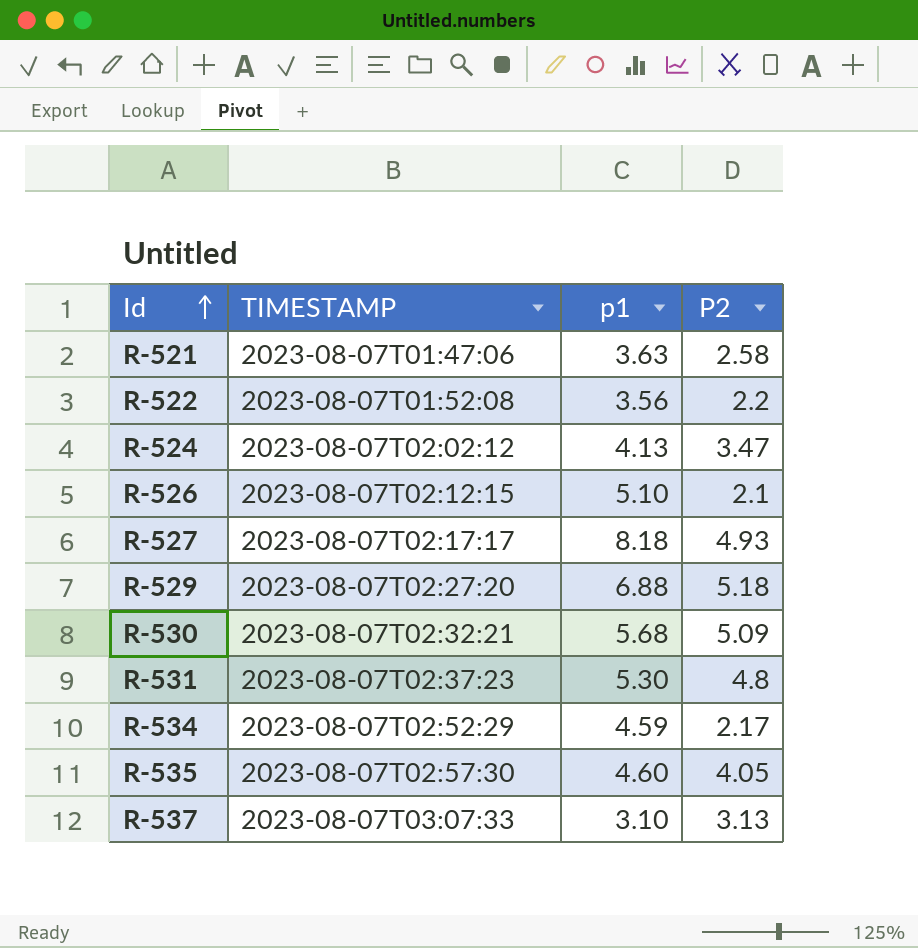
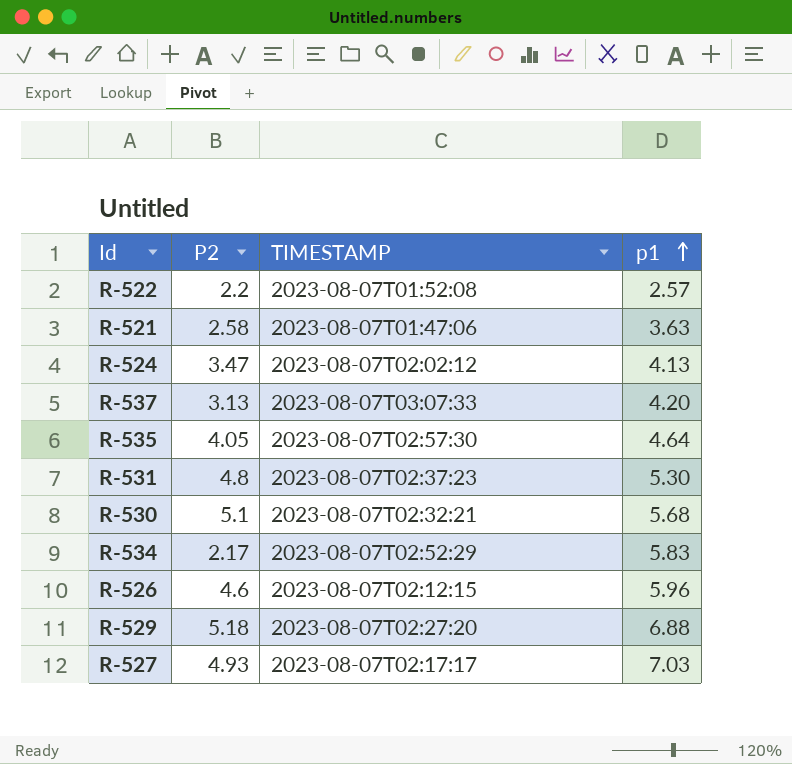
row order: Id ascending -> p1 ascending
column P2 | position: 4 -> 2
R-522 | p1: 3.56 -> 2.57
R-537 | p1: 3.10 -> 4.20
R-535 | p1: 4.60 -> 4.64
R-530 | P2: 5.09 -> 5.1
R-534 | p1: 4.59 -> 5.83
R-526 | P2: 2.1 -> 4.6
R-526 | p1: 5.10 -> 5.96
R-527 | p1: 8.18 -> 7.03

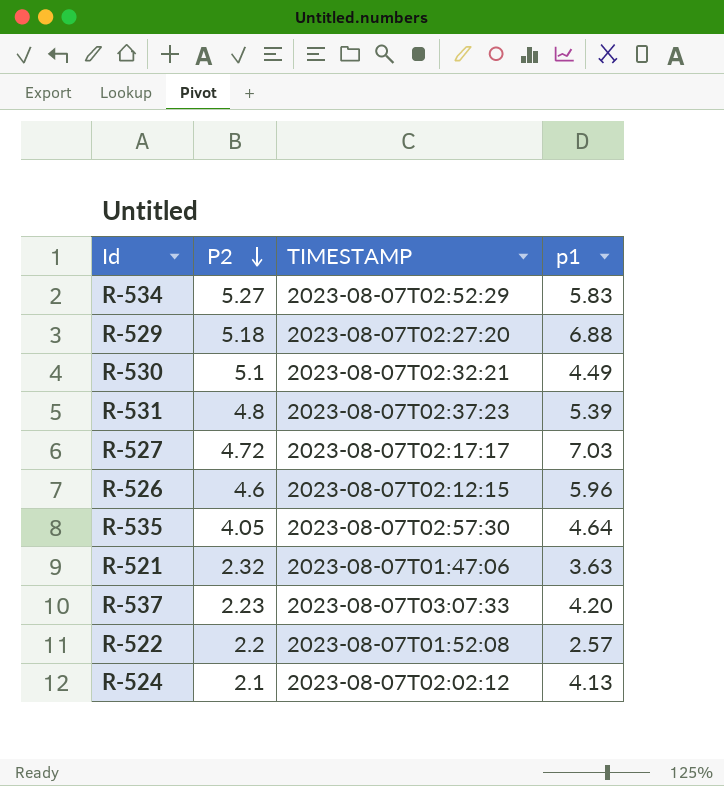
row order: p1 ascending -> P2 descending
R-534 | P2: 2.17 -> 5.27
R-530 | p1: 5.68 -> 4.49
R-531 | p1: 5.30 -> 5.39
R-527 | P2: 4.93 -> 4.72
R-521 | P2: 2.58 -> 2.32
R-537 | P2: 3.13 -> 2.23
R-524 | P2: 3.47 -> 2.1

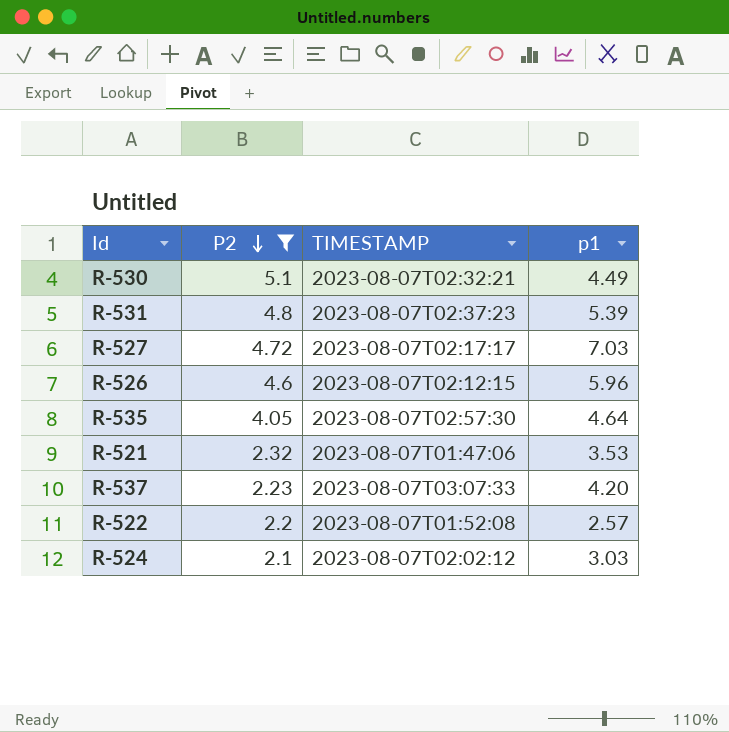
filter: none -> P2 <= 5.1
R-521 | p1: 3.63 -> 3.53
R-524 | p1: 4.13 -> 3.03

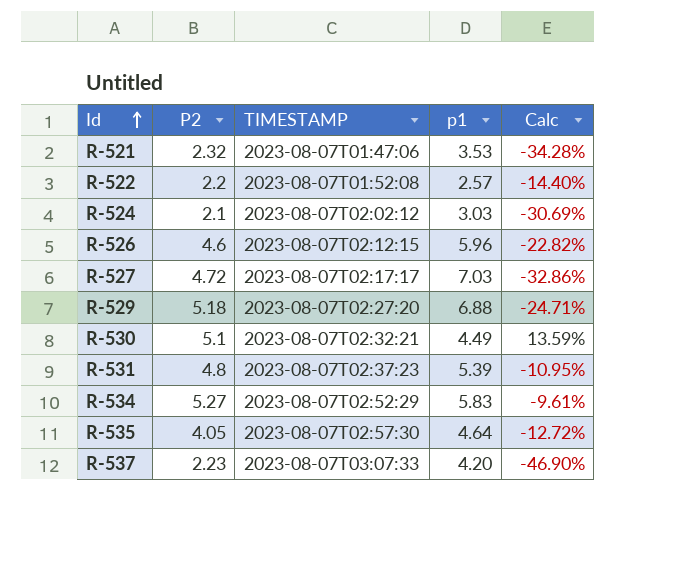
filter: P2 <= 5.1 -> none
row order: P2 descending -> Id ascending
column Calc | formula: none -> ([P2] - [p1]) / [p1]

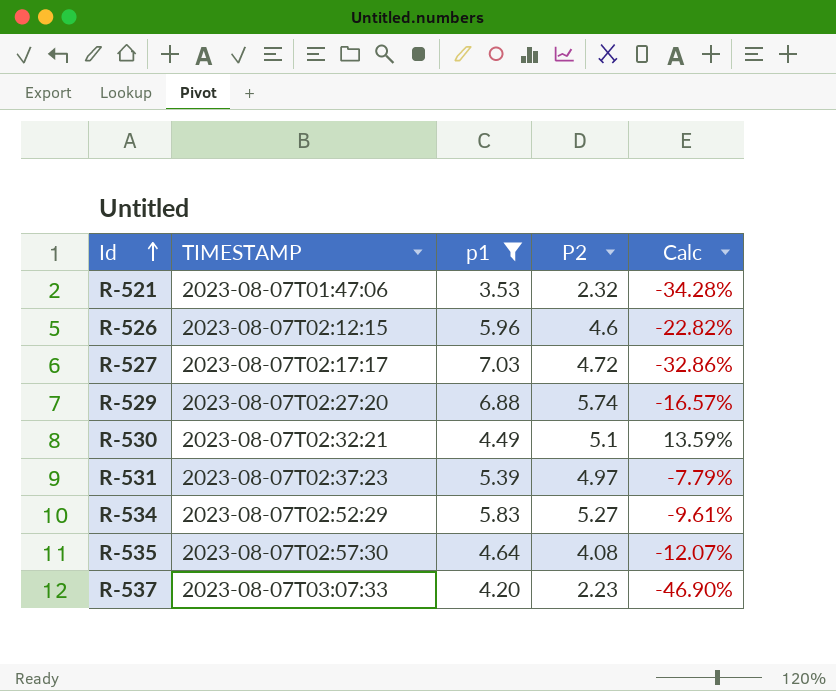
filter: none -> p1 >= 3.53
column P2 | position: 2 -> 4
R-529 | P2: 5.18 -> 5.74
R-529 | Calc: -24.71% -> -16.57%
R-531 | P2: 4.8 -> 4.97
R-531 | Calc: -10.95% -> -7.79%
R-535 | P2: 4.05 -> 4.08
R-535 | Calc: -12.72% -> -12.07%

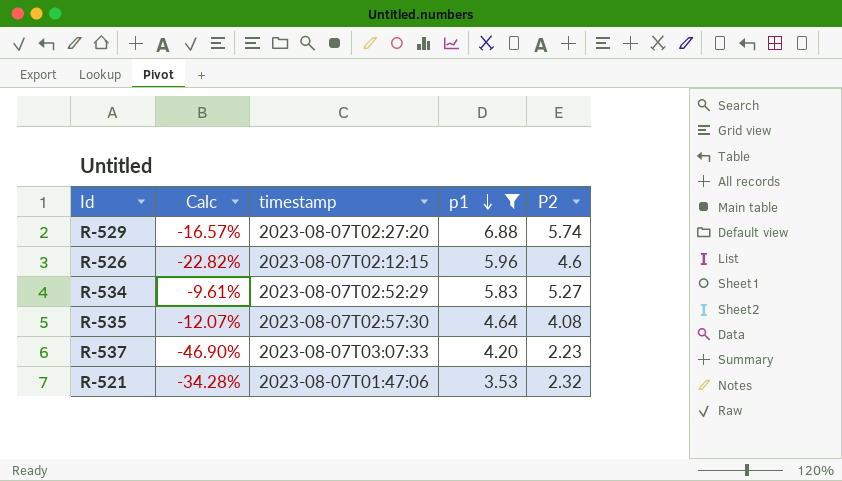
row order: Id ascending -> p1 descending
column Calc | position: 5 -> 2
column name: TIMESTAMP -> timestamp
row R-527: 2023-08-07T02:17:17 | 7.03 | 4.72 | -32.86% -> none
row R-530: 2023-08-07T02:32:21 | 4.49 | 5.1 | 13.59% -> none
row R-531: 2023-08-07T02:37:23 | 5.39 | 4.97 | -7.79% -> none

